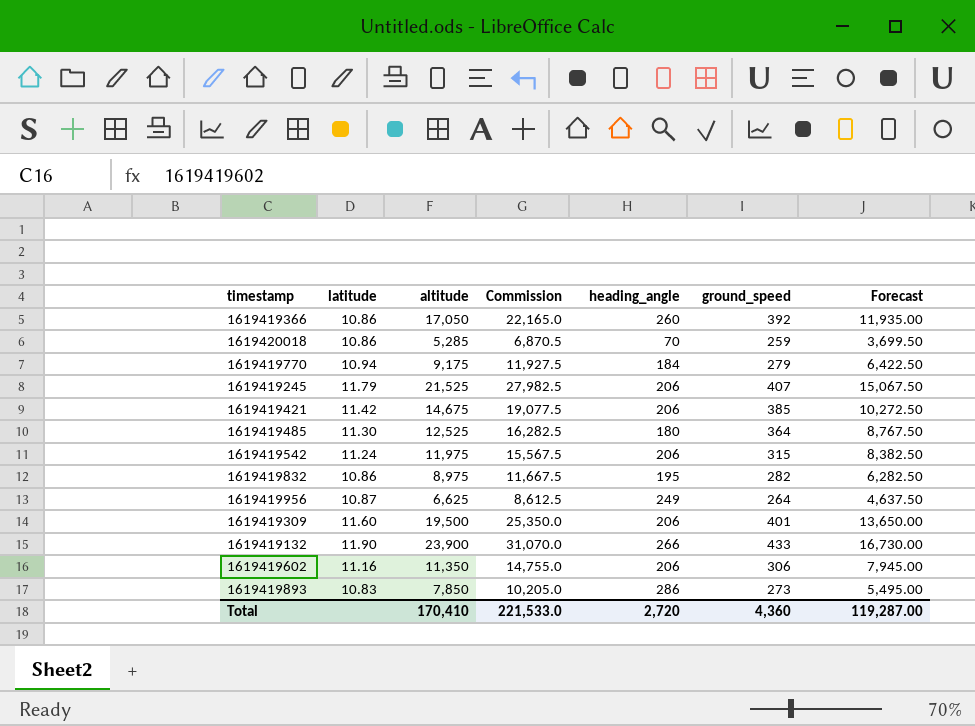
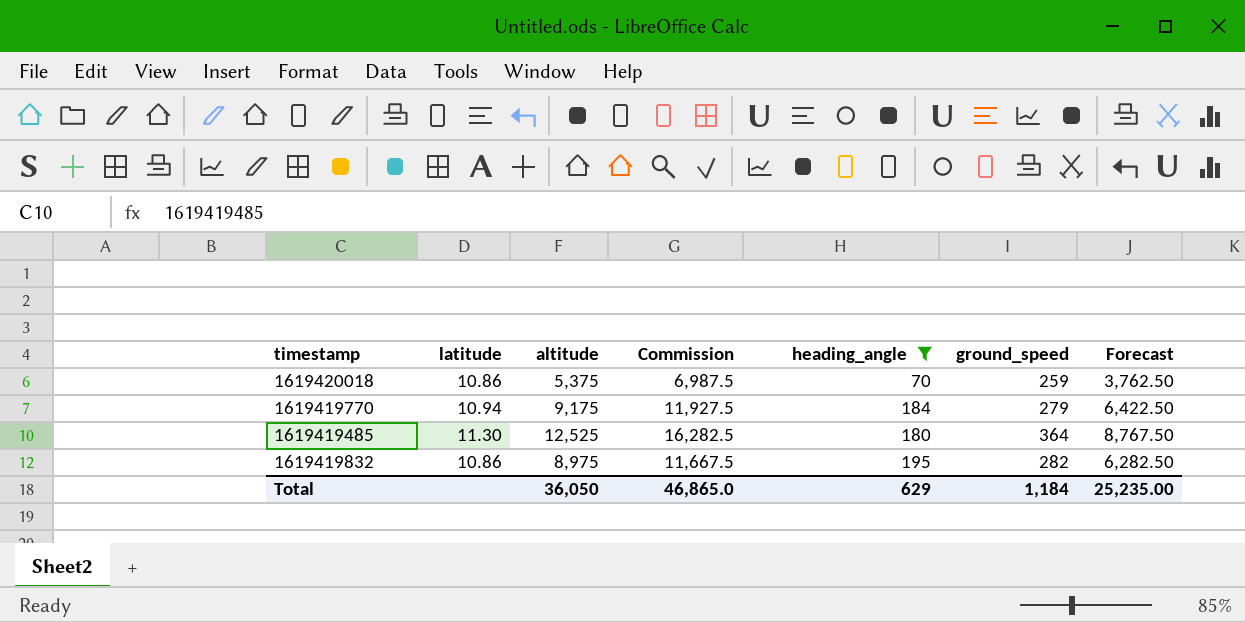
filter: none -> heading_angle <= 195
1619420018 | altitude: 5,285 -> 5,375
1619420018 | Commission: 6,870.5 -> 6,987.5
1619420018 | Forecast: 3,699.50 -> 3,762.50
Total | altitude: 170,410 -> 36,050
Total | Commission: 221,533.0 -> 46,865.0
Total | heading_angle: 2,720 -> 629
Total | ground_speed: 4,360 -> 1,184
Total | Forecast: 119,287.00 -> 25,235.00

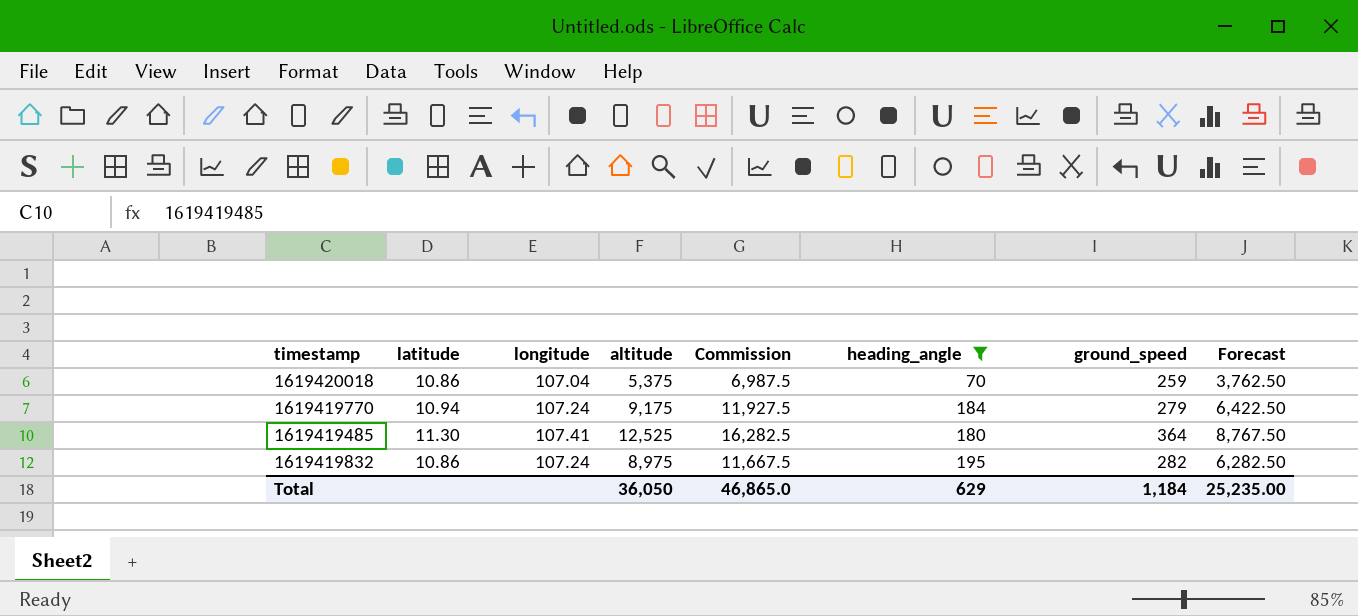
column longitude | position: none -> 3

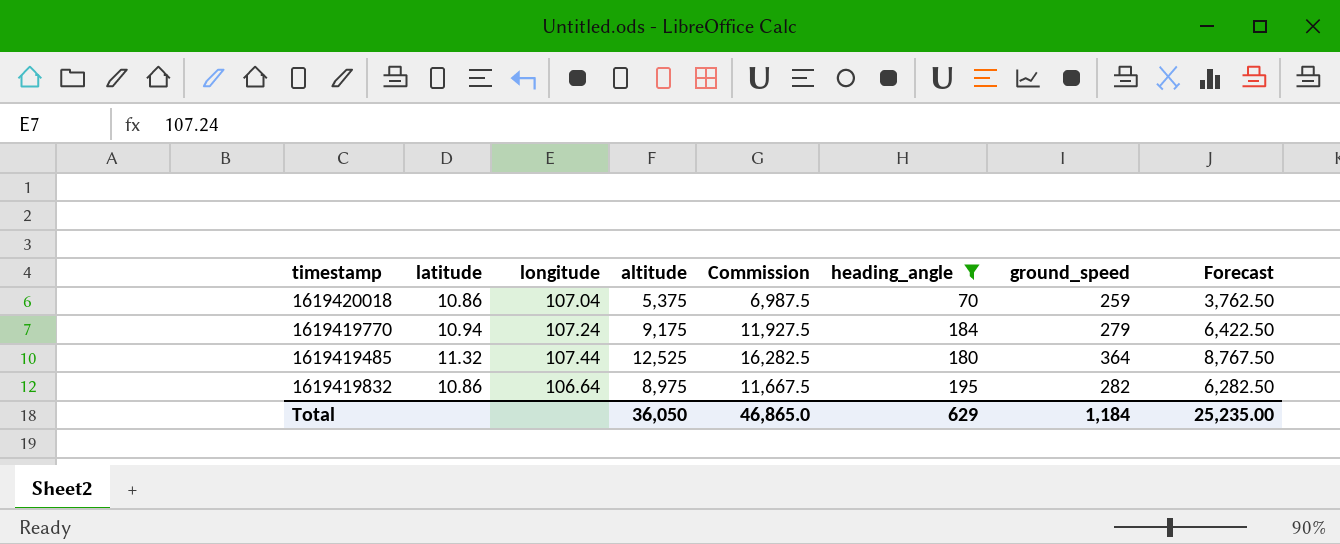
1619419485 | latitude: 11.30 -> 11.32
1619419485 | longitude: 107.41 -> 107.44
1619419832 | longitude: 107.24 -> 106.64

